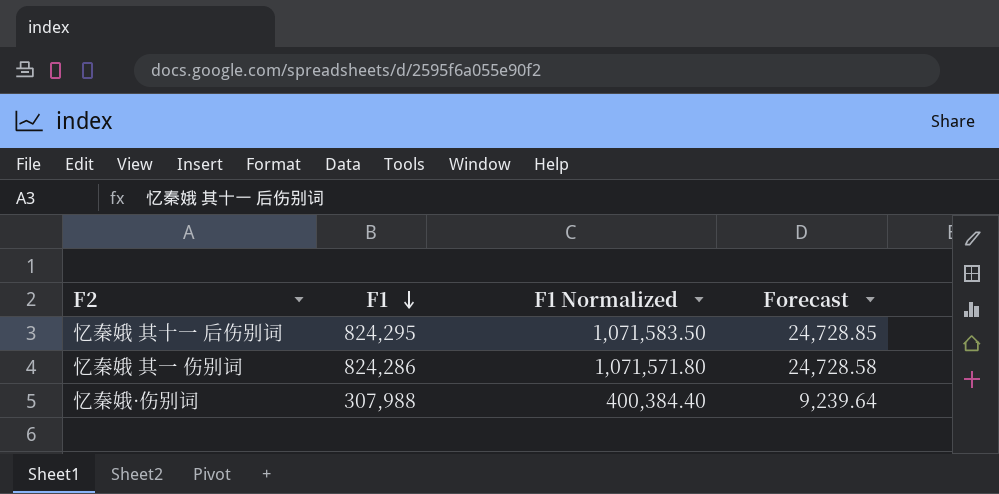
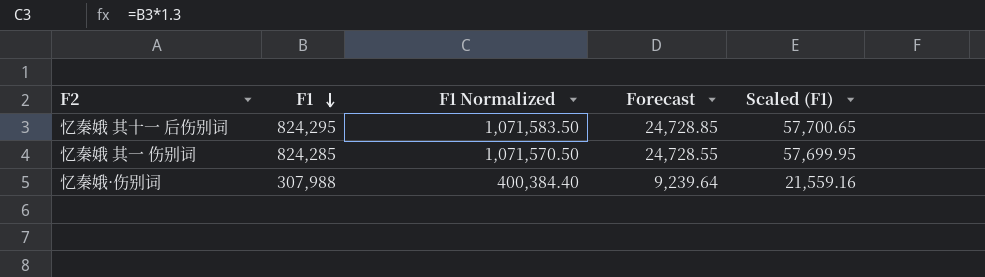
column Scaled (F1) | formula: none -> [F1] * 0.07
忆秦娥 其一 伤别词 | F1: 824,286 -> 824,285
忆秦娥 其一 伤别词 | F1 Normalized: 1,071,571.80 -> 1,071,570.50
忆秦娥 其一 伤别词 | Forecast: 24,728.58 -> 24,728.55

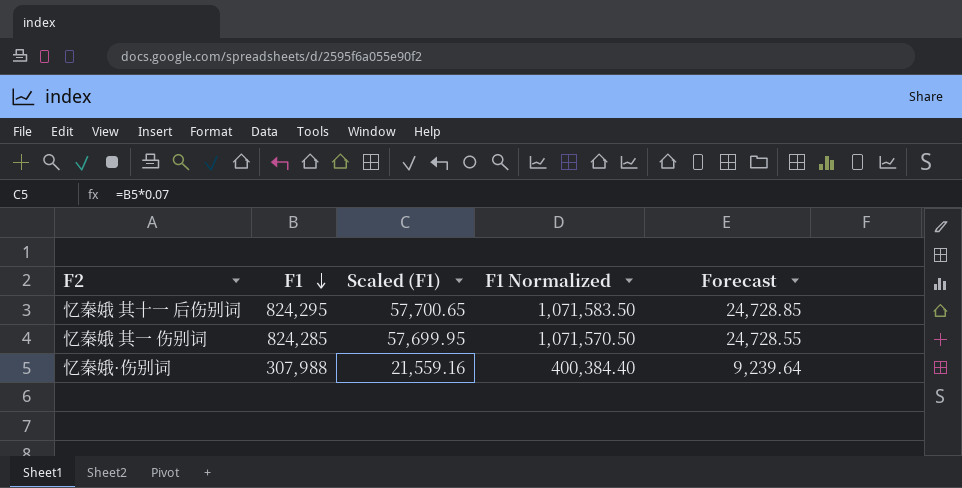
column Scaled (F1) | position: 5 -> 3

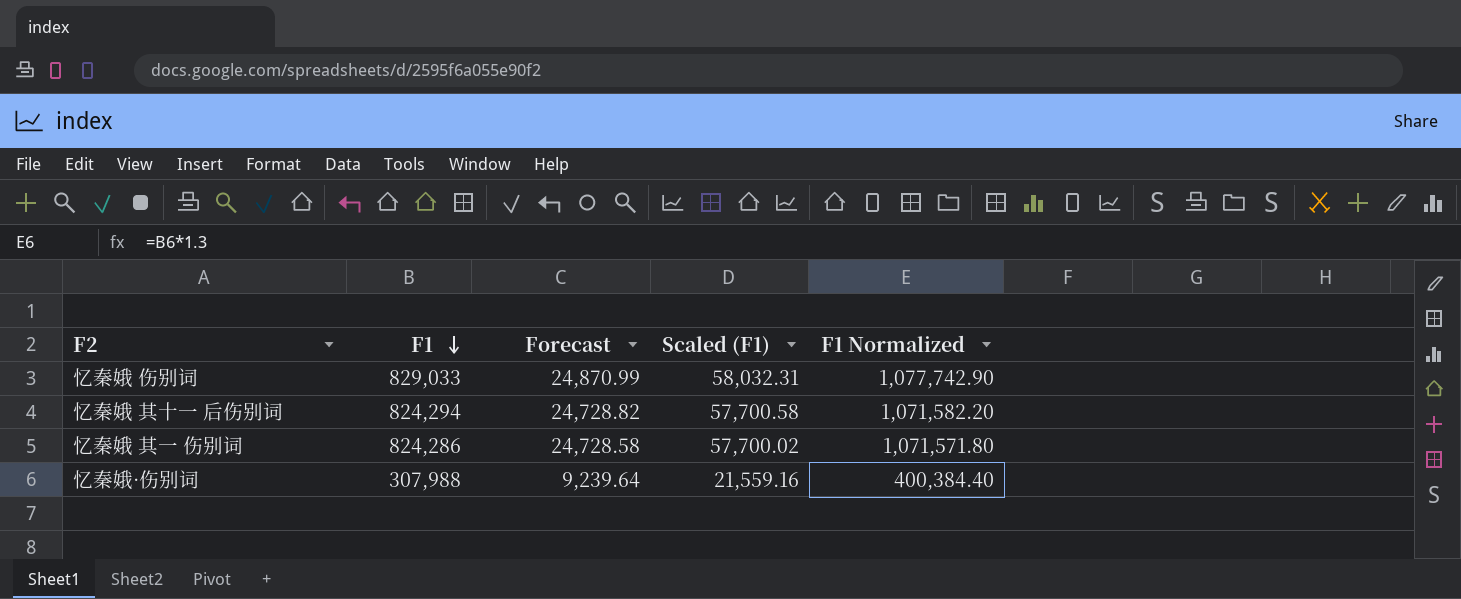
column Forecast | position: 5 -> 3
row 忆秦娥 伤别词: none -> 829,033 | 24,870.99 | 58,032.31 | 1,077,742.90
忆秦娥 其十一 后伤别词 | F1: 824,295 -> 824,294
忆秦娥 其十一 后伤别词 | Forecast: 24,728.85 -> 24,728.82
忆秦娥 其十一 后伤别词 | Scaled (F1): 57,700.65 -> 57,700.58
忆秦娥 其十一 后伤别词 | F1 Normalized: 1,071,583.50 -> 1,071,582.20
忆秦娥 其一 伤别词 | F1: 824,285 -> 824,286
忆秦娥 其一 伤别词 | Forecast: 24,728.55 -> 24,728.58
忆秦娥 其一 伤别词 | Scaled (F1): 57,699.95 -> 57,700.02
忆秦娥 其一 伤别词 | F1 Normalized: 1,071,570.50 -> 1,071,571.80

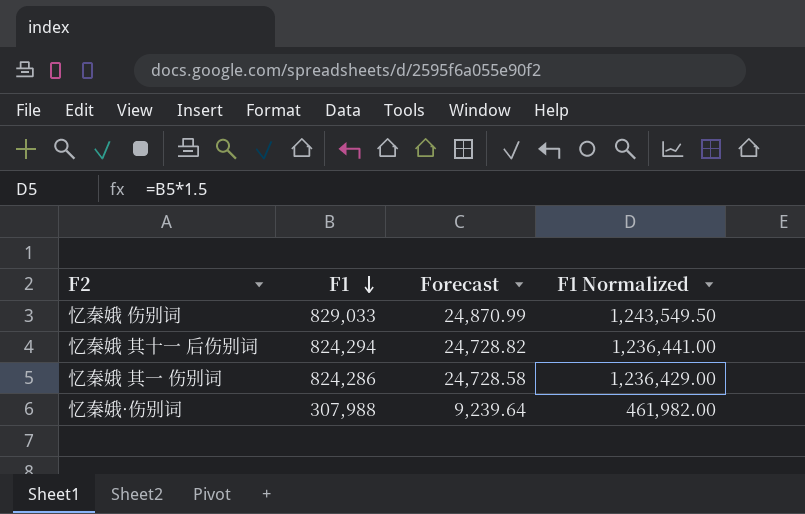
column Scaled (F1) | formula: [F1] * 0.07 -> none
column F1 Normalized | formula: [F1] * 1.3 -> [F1] * 1.5

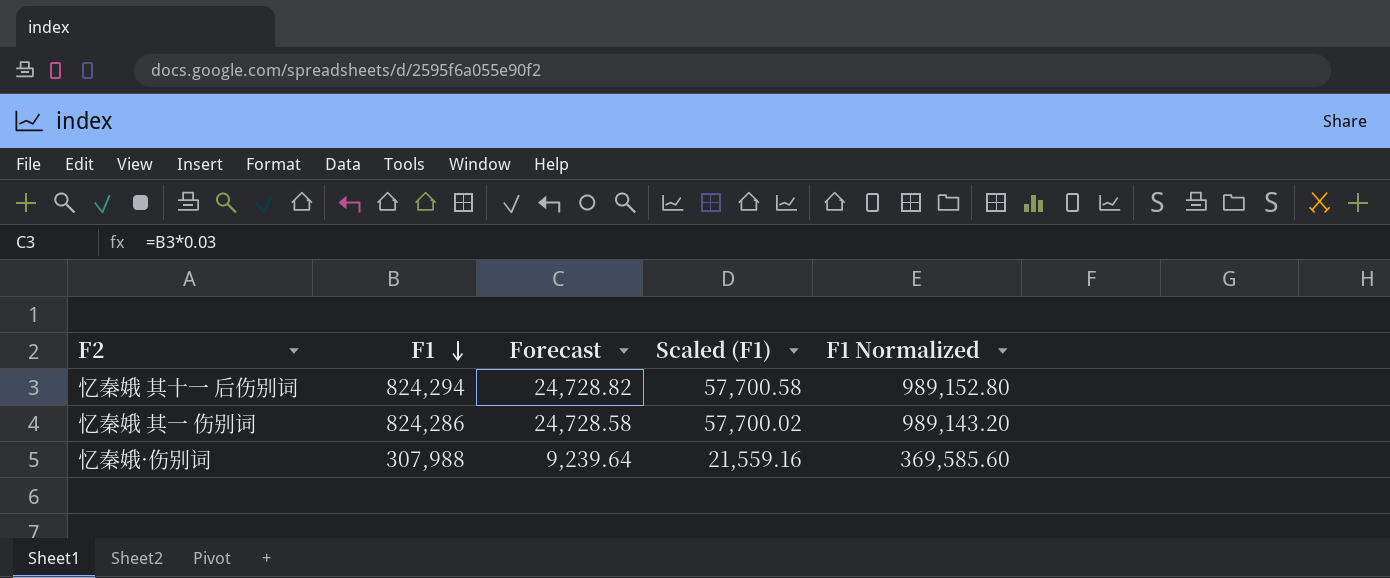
column Scaled (F1) | formula: none -> [F1] * 0.07
column F1 Normalized | formula: [F1] * 1.5 -> [F1] * 1.2
row 忆秦娥 伤别词: 829,033 | 24,870.99 | 1,243,549.50 -> none

